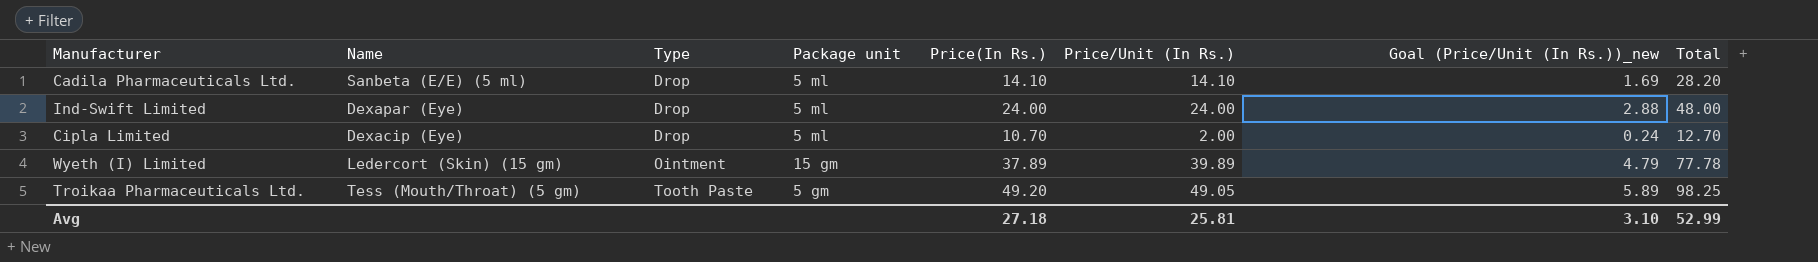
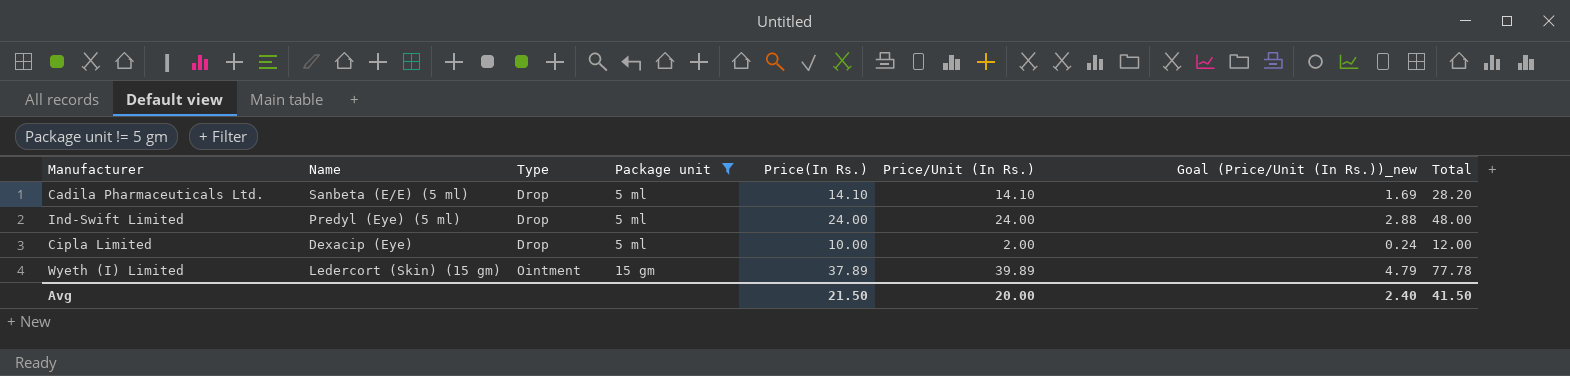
filter: none -> Package unit != 5 gm
Ind-Swift Limited | Name: Dexapar (Eye) -> Predyl (Eye) (5 ml)
Cipla Limited | Price(In Rs.): 10.70 -> 10.00
Cipla Limited | Total: 12.70 -> 12.00
Avg | Price(In Rs.): 27.18 -> 21.50
Avg | Price/Unit (In Rs.): 25.81 -> 20.00
Avg | Goal (Price/Unit (In Rs.))_new: 3.10 -> 2.40
Avg | Total: 52.99 -> 41.50

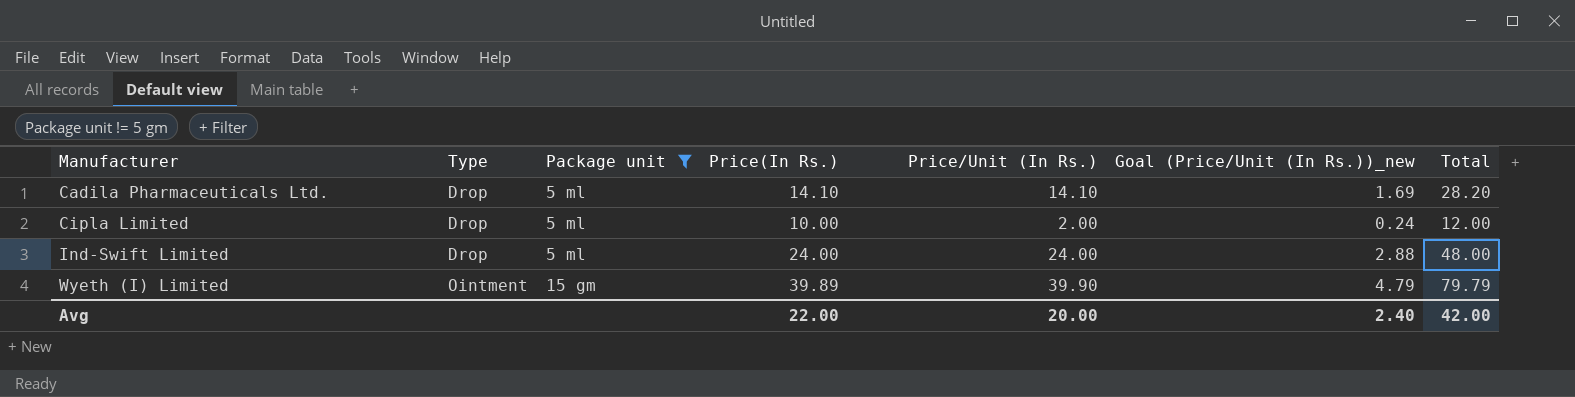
row order: Type ascending -> Manufacturer ascending
column Name | position: 2 -> none
Wyeth (I) Limited | Price(In Rs.): 37.89 -> 39.89
Wyeth (I) Limited | Price/Unit (In Rs.): 39.89 -> 39.90
Wyeth (I) Limited | Total: 77.78 -> 79.79
Avg | Price(In Rs.): 21.50 -> 22.00
Avg | Total: 41.50 -> 42.00

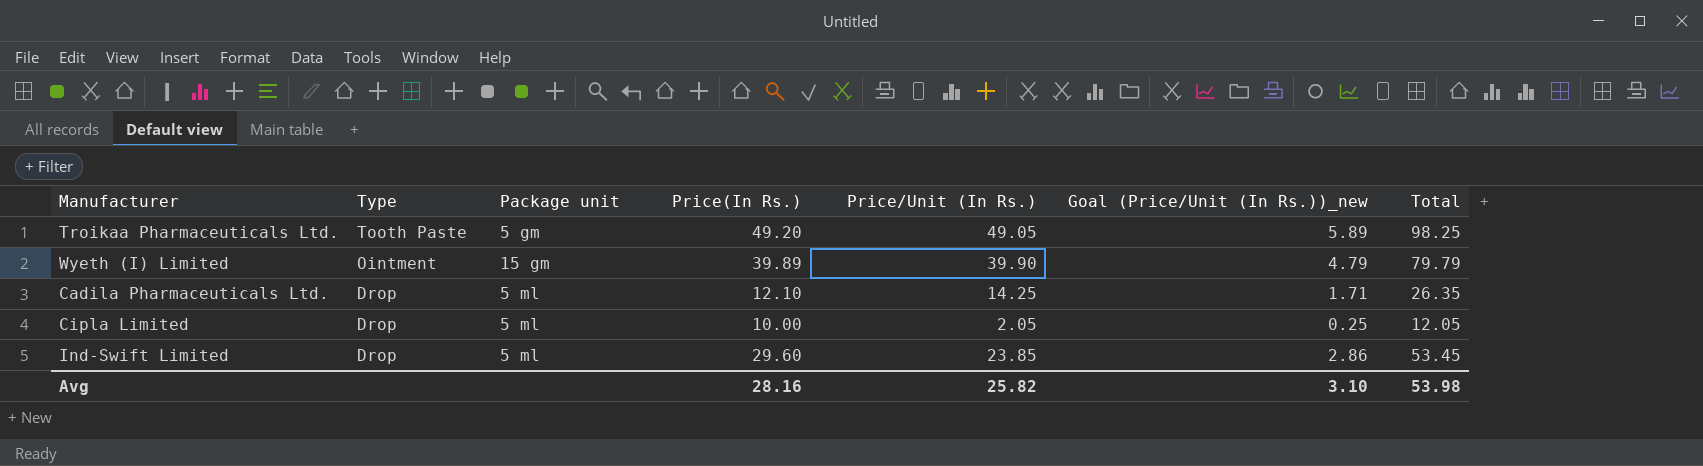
filter: Package unit != 5 gm -> none
row order: Manufacturer ascending -> Type descending
Cadila Pharmaceuticals Ltd. | Price(In Rs.): 14.10 -> 12.10
Cadila Pharmaceuticals Ltd. | Price/Unit (In Rs.): 14.10 -> 14.25
Cadila Pharmaceuticals Ltd. | Goal (Price/Unit (In Rs.))_new: 1.69 -> 1.71
Cadila Pharmaceuticals Ltd. | Total: 28.20 -> 26.35
Cipla Limited | Price/Unit (In Rs.): 2.00 -> 2.05
Cipla Limited | Goal (Price/Unit (In Rs.))_new: 0.24 -> 0.25
Cipla Limited | Total: 12.00 -> 12.05
Ind-Swift Limited | Price(In Rs.): 24.00 -> 29.60
Ind-Swift Limited | Price/Unit (In Rs.): 24.00 -> 23.85
Ind-Swift Limited | Goal (Price/Unit (In Rs.))_new: 2.88 -> 2.86
Ind-Swift Limited | Total: 48.00 -> 53.45
Avg | Price(In Rs.): 22.00 -> 28.16
Avg | Price/Unit (In Rs.): 20.00 -> 25.82
Avg | Goal (Price/Unit (In Rs.))_new: 2.40 -> 3.10
Avg | Total: 42.00 -> 53.98

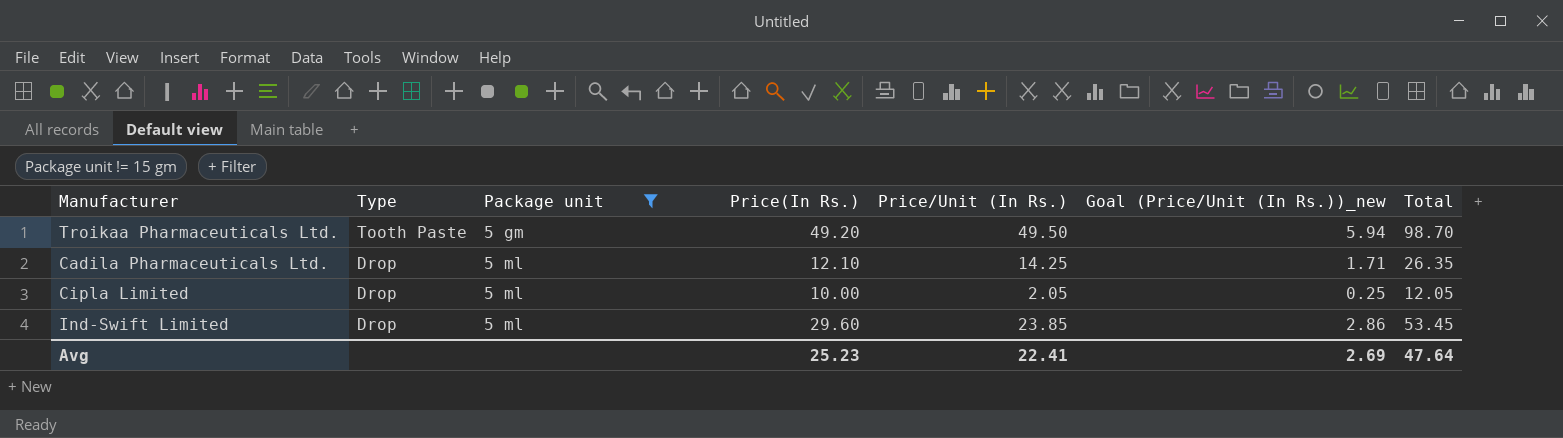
filter: none -> Package unit != 15 gm
Troikaa Pharmaceuticals Ltd. | Price/Unit (In Rs.): 49.05 -> 49.50
Troikaa Pharmaceuticals Ltd. | Goal (Price/Unit (In Rs.))_new: 5.89 -> 5.94
Troikaa Pharmaceuticals Ltd. | Total: 98.25 -> 98.70
Avg | Price(In Rs.): 28.16 -> 25.23
Avg | Price/Unit (In Rs.): 25.82 -> 22.41
Avg | Goal (Price/Unit (In Rs.))_new: 3.10 -> 2.69
Avg | Total: 53.98 -> 47.64

